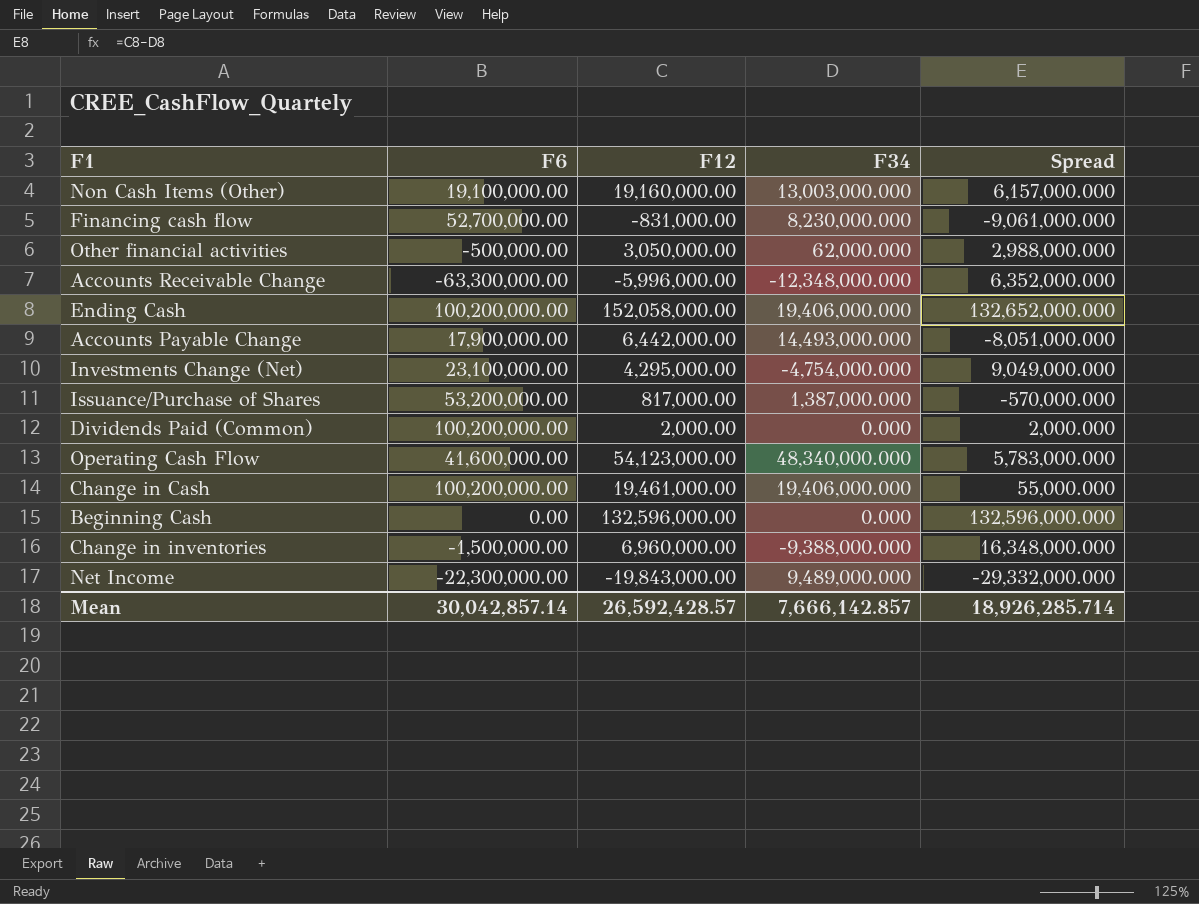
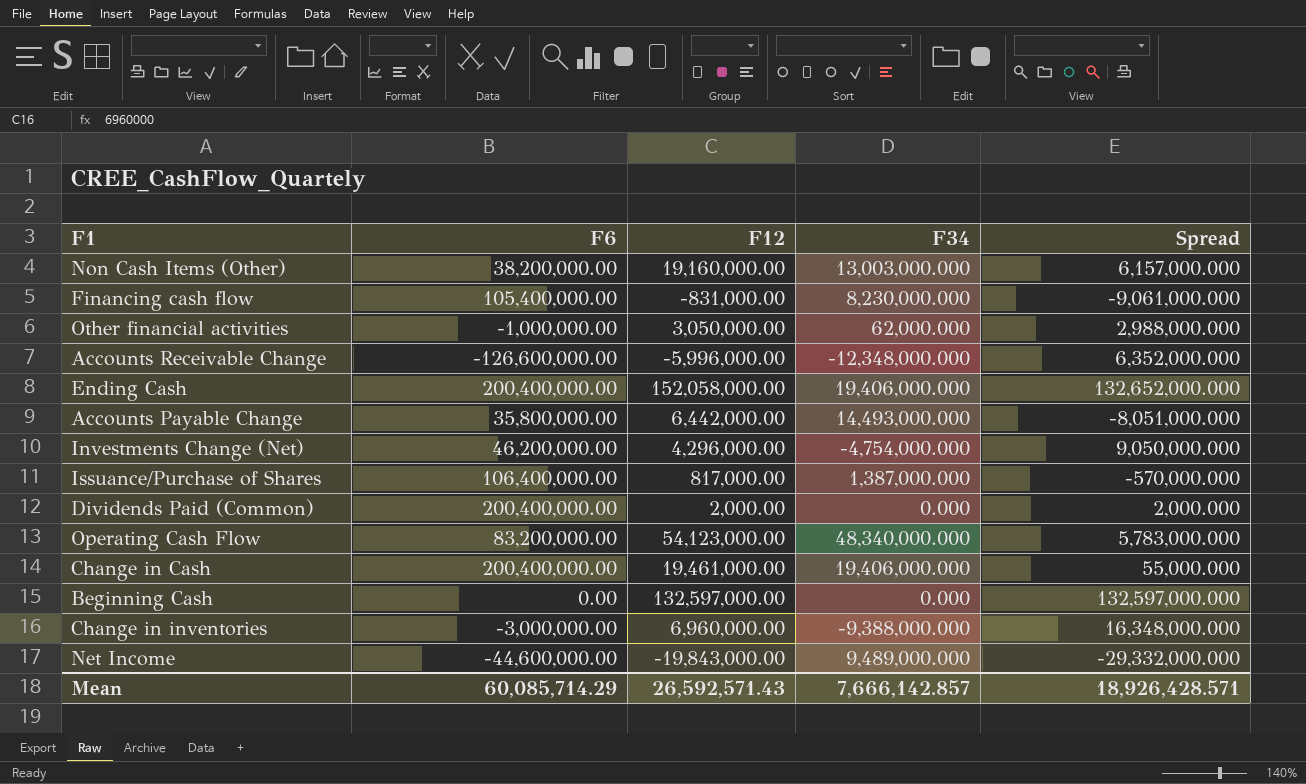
Non Cash Items (Other) | F6: 19,100,000.00 -> 38,200,000.00
Financing cash flow | F6: 52,700,000.00 -> 105,400,000.00
Other financial activities | F6: -500,000.00 -> -1,000,000.00
Accounts Receivable Change | F6: -63,300,000.00 -> -126,600,000.00
Ending Cash | F6: 100,200,000.00 -> 200,400,000.00
Accounts Payable Change | F6: 17,900,000.00 -> 35,800,000.00
Investments Change (Net) | F6: 23,100,000.00 -> 46,200,000.00
Investments Change (Net) | F12: 4,295,000.00 -> 4,296,000.00
Investments Change (Net) | Spread: 9,049,000.000 -> 9,050,000.000
Issuance/Purchase of Shares | F6: 53,200,000.00 -> 106,400,000.00
Dividends Paid (Common) | F6: 100,200,000.00 -> 200,400,000.00
Operating Cash Flow | F6: 41,600,000.00 -> 83,200,000.00
Change in Cash | F6: 100,200,000.00 -> 200,400,000.00
Beginning Cash | F12: 132,596,000.00 -> 132,597,000.00
Beginning Cash | Spread: 132,596,000.000 -> 132,597,000.000
Change in inventories | F6: -1,500,000.00 -> -3,000,000.00
Net Income | F6: -22,300,000.00 -> -44,600,000.00
Mean | F6: 30,042,857.14 -> 60,085,714.29
Mean | F12: 26,592,428.57 -> 26,592,571.43
Mean | Spread: 18,926,285.714 -> 18,926,428.571

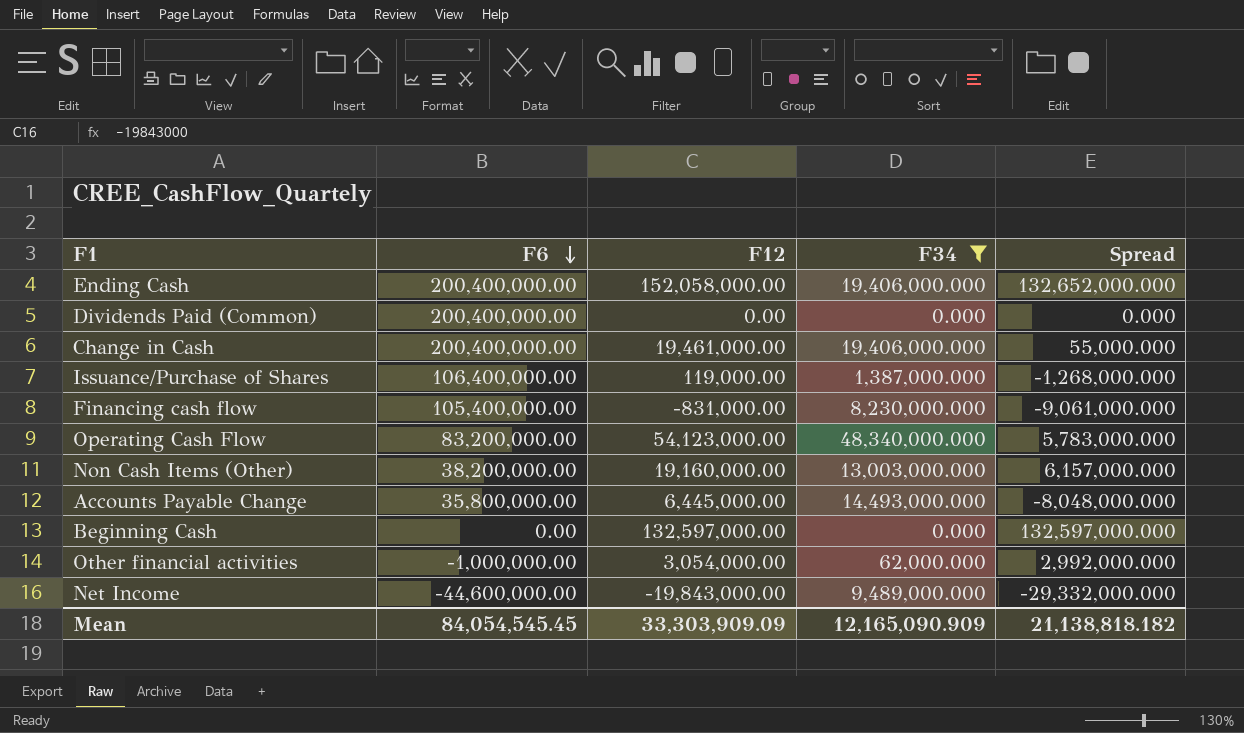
filter: none -> F34 >= 0.000
row order: none -> F6 descending
Dividends Paid (Common) | F12: 2,000.00 -> 0.00
Dividends Paid (Common) | Spread: 2,000.000 -> 0.000
Issuance/Purchase of Shares | F12: 817,000.00 -> 119,000.00
Issuance/Purchase of Shares | Spread: -570,000.000 -> -1,268,000.000
Accounts Payable Change | F12: 6,442,000.00 -> 6,445,000.00
Accounts Payable Change | Spread: -8,051,000.000 -> -8,048,000.000
Other financial activities | F12: 3,050,000.00 -> 3,054,000.00
Other financial activities | Spread: 2,988,000.000 -> 2,992,000.000
Mean | F6: 60,085,714.29 -> 84,054,545.45
Mean | F12: 26,592,571.43 -> 33,303,909.09
Mean | F34: 7,666,142.857 -> 12,165,090.909
Mean | Spread: 18,926,428.571 -> 21,138,818.182

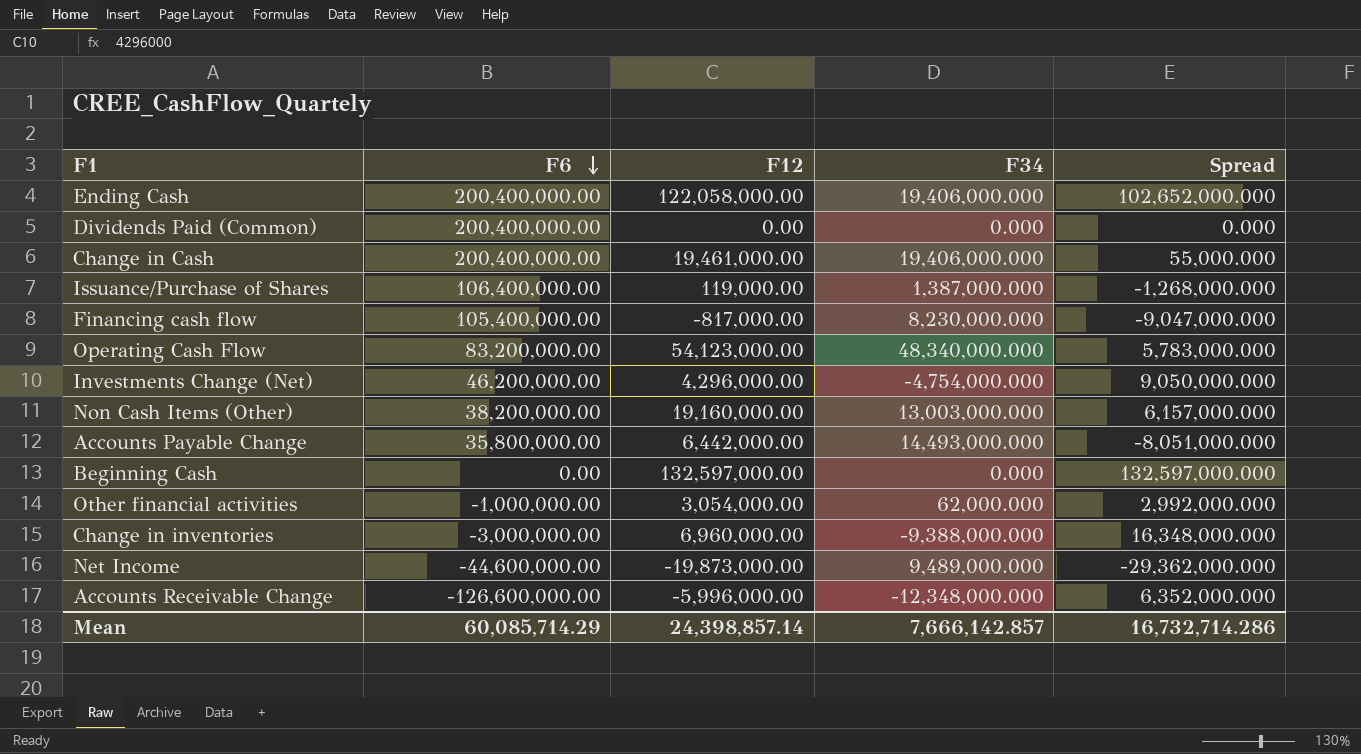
filter: F34 >= 0.000 -> none
Ending Cash | F12: 152,058,000.00 -> 122,058,000.00
Ending Cash | Spread: 132,652,000.000 -> 102,652,000.000
Financing cash flow | F12: -831,000.00 -> -817,000.00
Financing cash flow | Spread: -9,061,000.000 -> -9,047,000.000
Accounts Payable Change | F12: 6,445,000.00 -> 6,442,000.00
Accounts Payable Change | Spread: -8,048,000.000 -> -8,051,000.000
Net Income | F12: -19,843,000.00 -> -19,873,000.00
Net Income | Spread: -29,332,000.000 -> -29,362,000.000
Mean | F6: 84,054,545.45 -> 60,085,714.29
Mean | F12: 33,303,909.09 -> 24,398,857.14
Mean | F34: 12,165,090.909 -> 7,666,142.857
Mean | Spread: 21,138,818.182 -> 16,732,714.286

